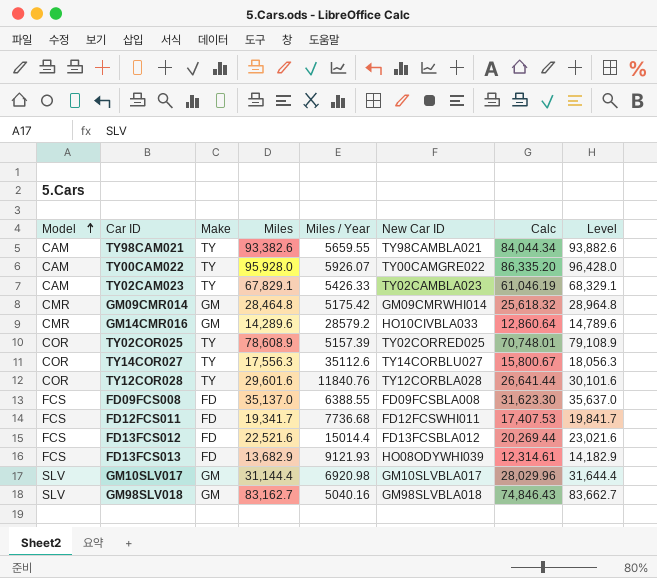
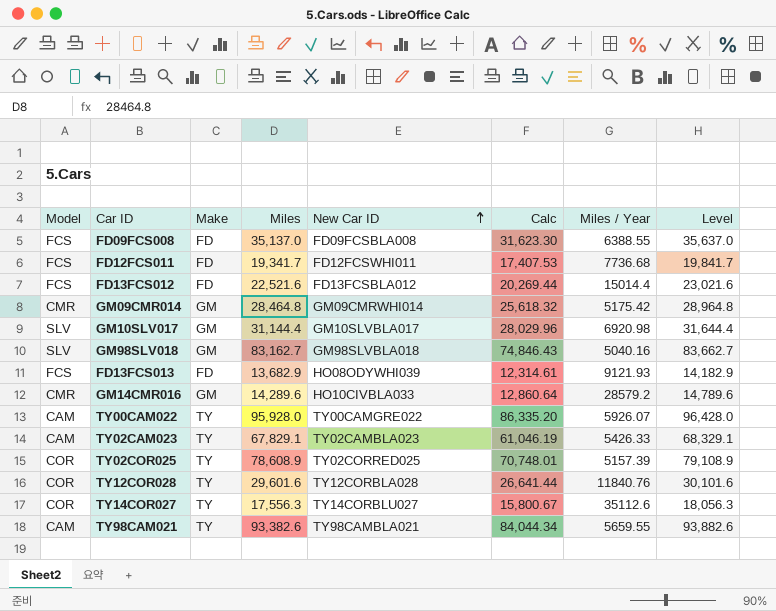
row order: Model ascending -> New Car ID ascending
column Miles / Year | position: 5 -> 7

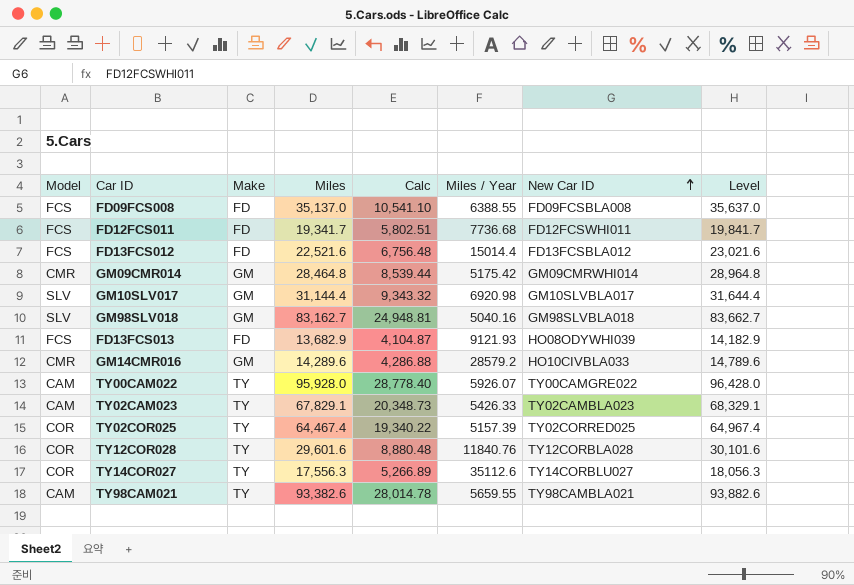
column Calc | formula: [Miles] * 0.9 -> [Miles] * 0.3
column New Car ID | position: 5 -> 7
TY02COR025 | Miles: 78,608.9 -> 64,467.4
TY02COR025 | Level: 79,108.9 -> 64,967.4

